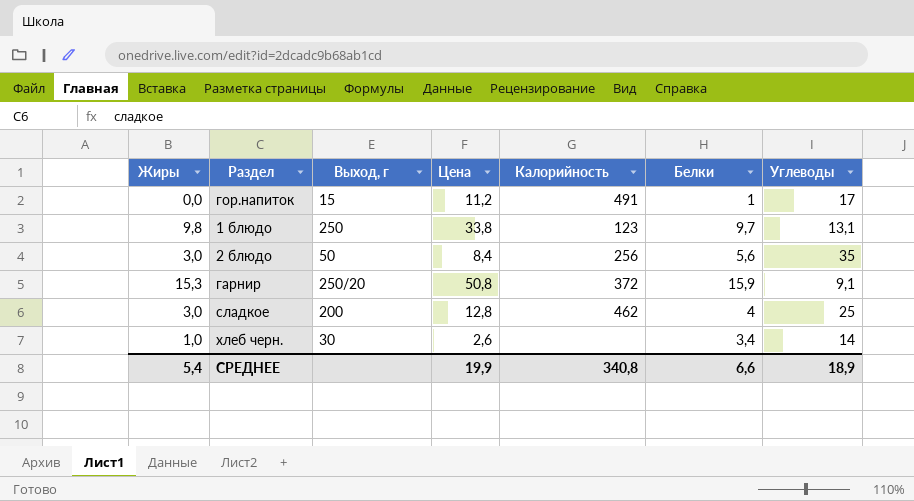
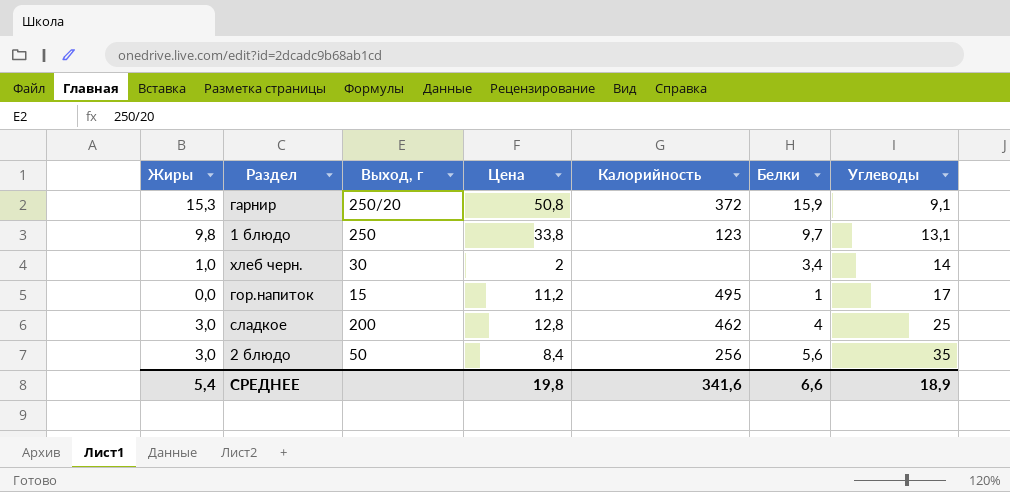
row order: none -> Углеводы ascending
хлеб черн. | Цена: 2,6 -> 2
гор.напиток | Калорийность: 491 -> 495
СРЕДНЕЕ | Цена: 19,9 -> 19,8
СРЕДНЕЕ | Калорийность: 340,8 -> 341,6

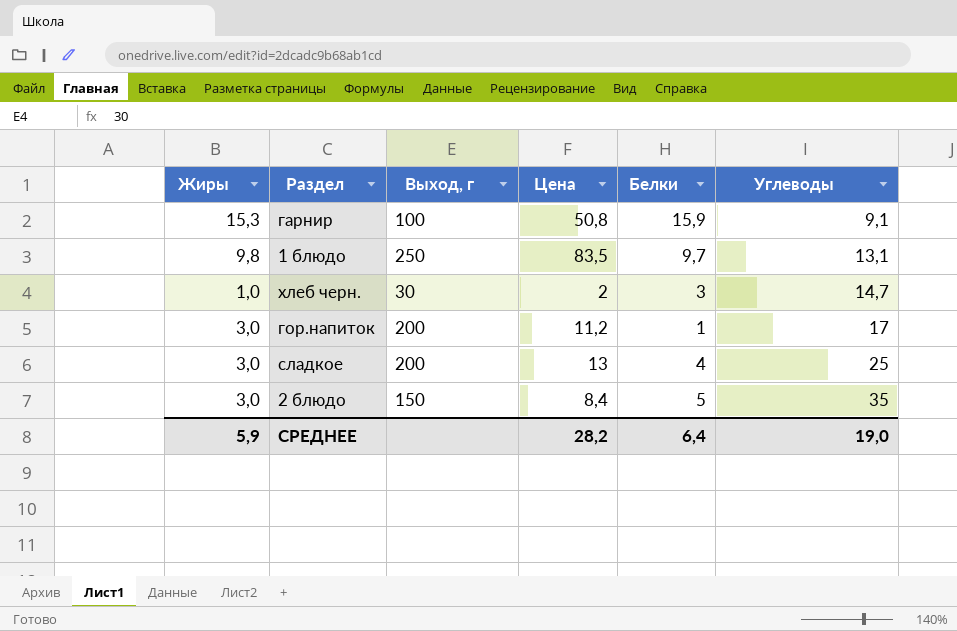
column Калорийность | position: 5 -> none
гарнир | Выход, г: 250/20 -> 100
1 блюдо | Цена: 33,8 -> 83,5
хлеб черн. | Белки: 3,4 -> 3
хлеб черн. | Углеводы: 14 -> 14,7
гор.напиток | Жиры: 0,0 -> 3,0
гор.напиток | Выход, г: 15 -> 200
сладкое | Цена: 12,8 -> 13
2 блюдо | Выход, г: 50 -> 150
2 блюдо | Белки: 5,6 -> 5
СРЕДНЕЕ | Жиры: 5,4 -> 5,9
СРЕДНЕЕ | Цена: 19,8 -> 28,2
СРЕДНЕЕ | Белки: 6,6 -> 6,4
СРЕДНЕЕ | Углеводы: 18,9 -> 19,0

